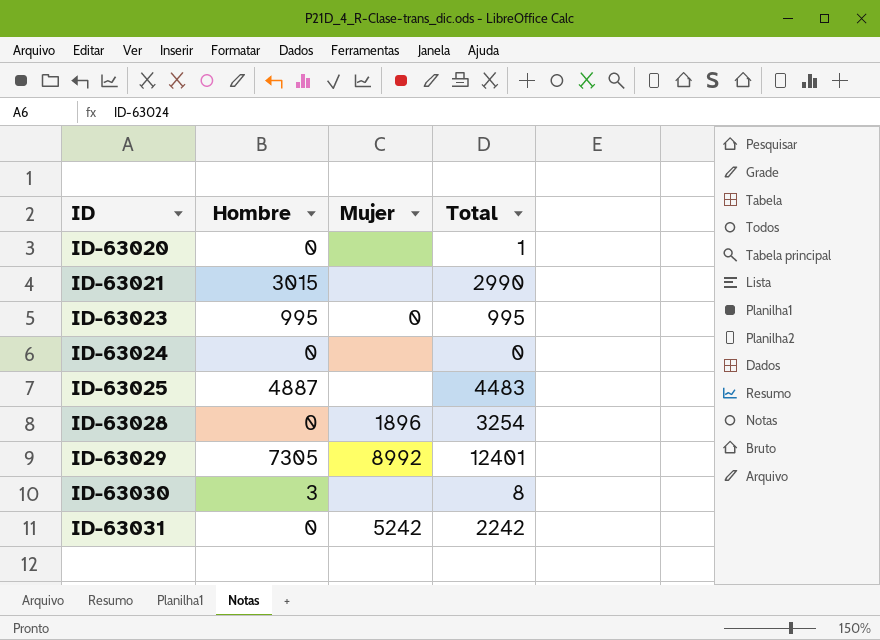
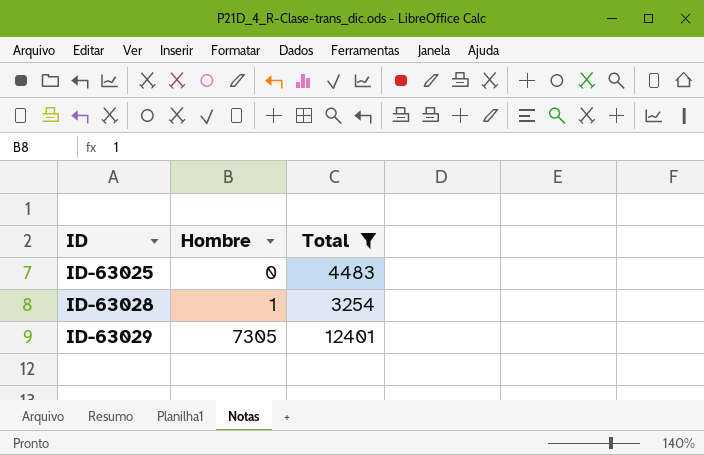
filter: none -> Total >= 3254
column Mujer | position: 3 -> none
ID-63025 | Hombre: 4887 -> 0
ID-63028 | Hombre: 0 -> 1

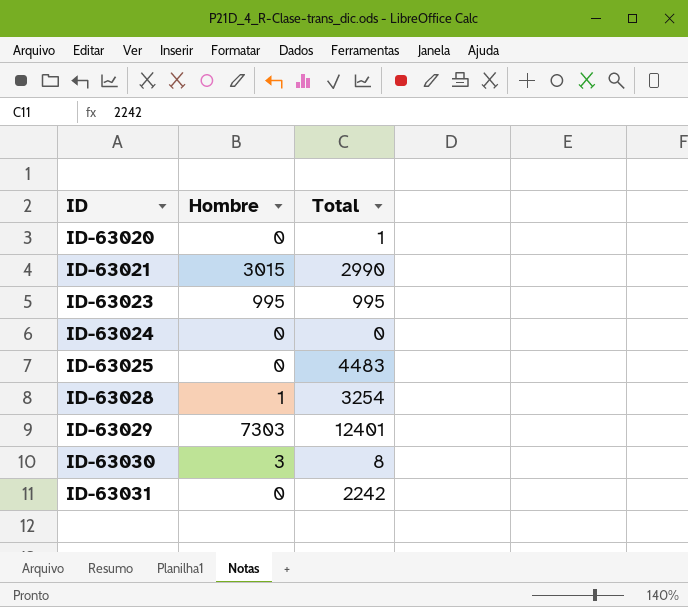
filter: Total >= 3254 -> none
ID-63029 | Hombre: 7305 -> 7303

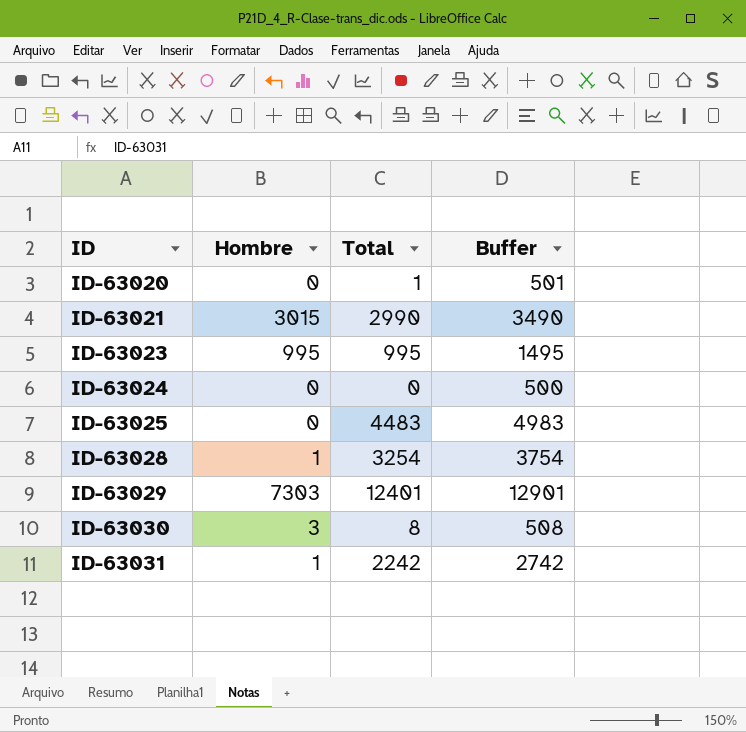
column Buffer | formula: none -> [Total] + 500
ID-63031 | Hombre: 0 -> 1

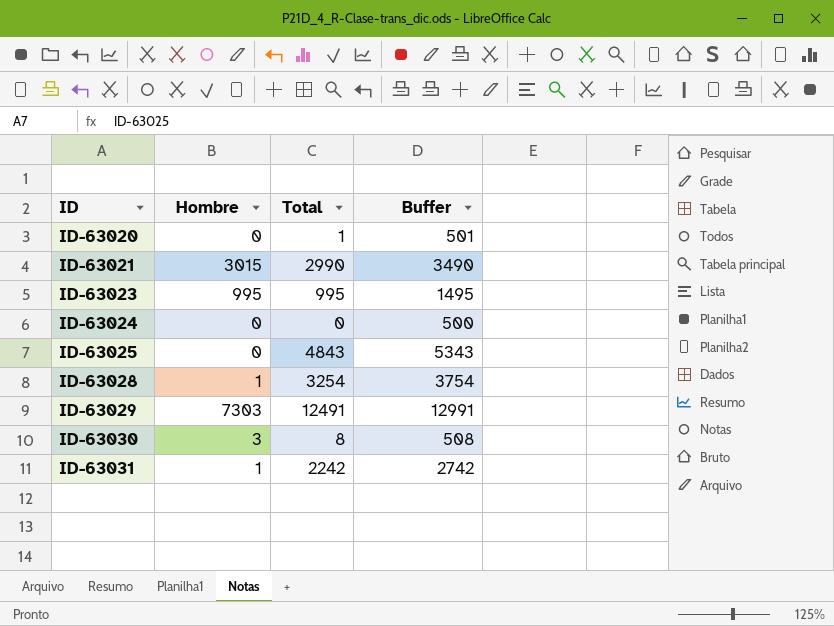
ID-63025 | Total: 4483 -> 4843
ID-63025 | Buffer: 4983 -> 5343
ID-63029 | Total: 12401 -> 12491
ID-63029 | Buffer: 12901 -> 12991

